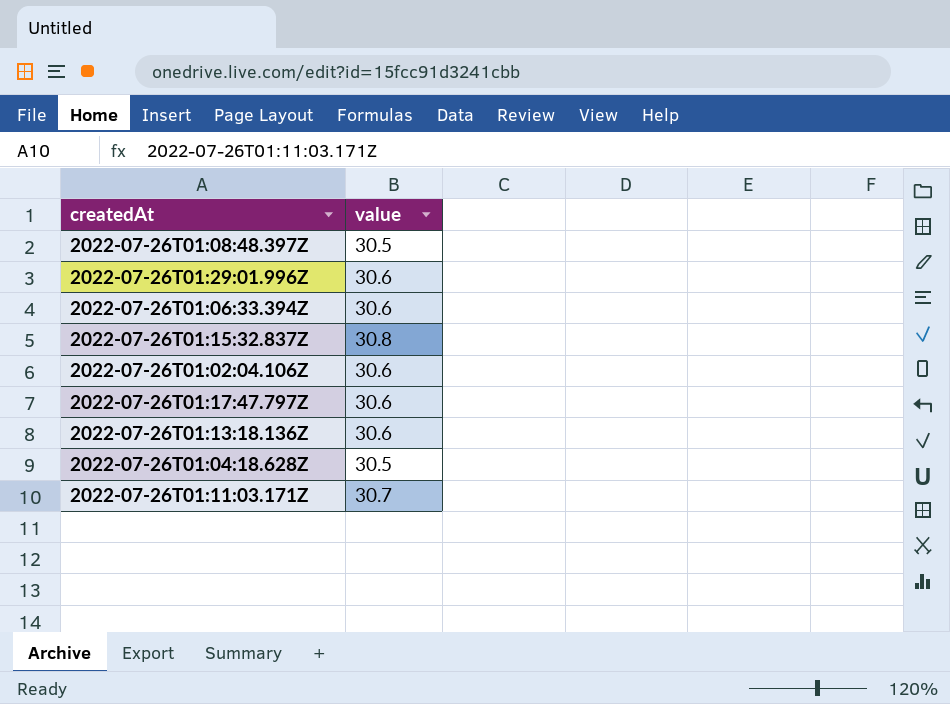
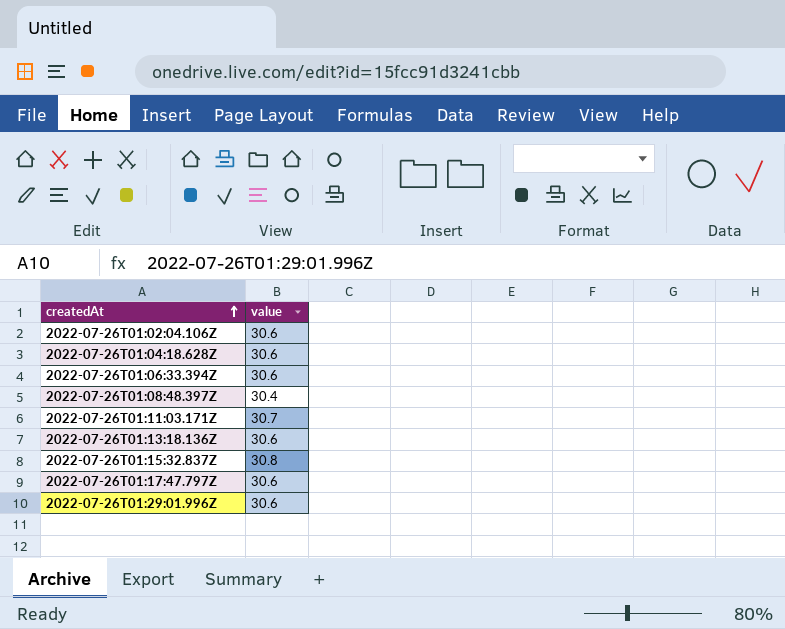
row order: none -> createdAt ascending
2022-07-26T01:04:18.628Z | value: 30.5 -> 30.6
2022-07-26T01:08:48.397Z | value: 30.5 -> 30.4

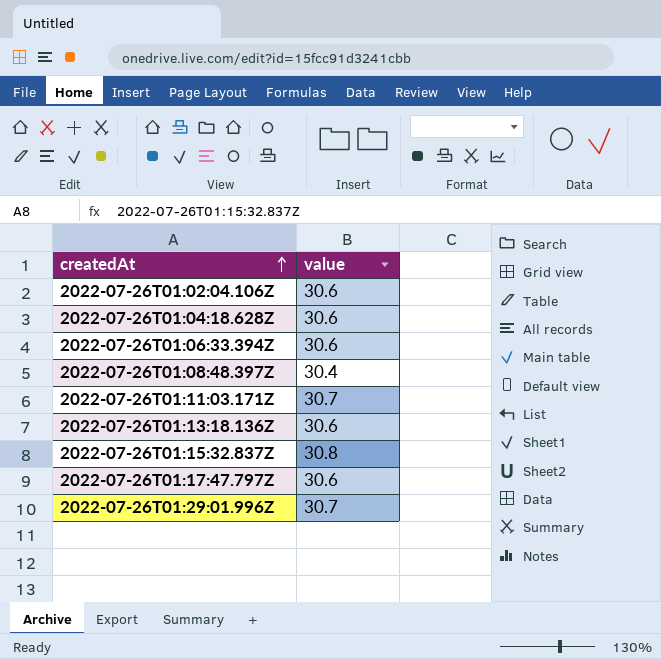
2022-07-26T01:29:01.996Z | value: 30.6 -> 30.7

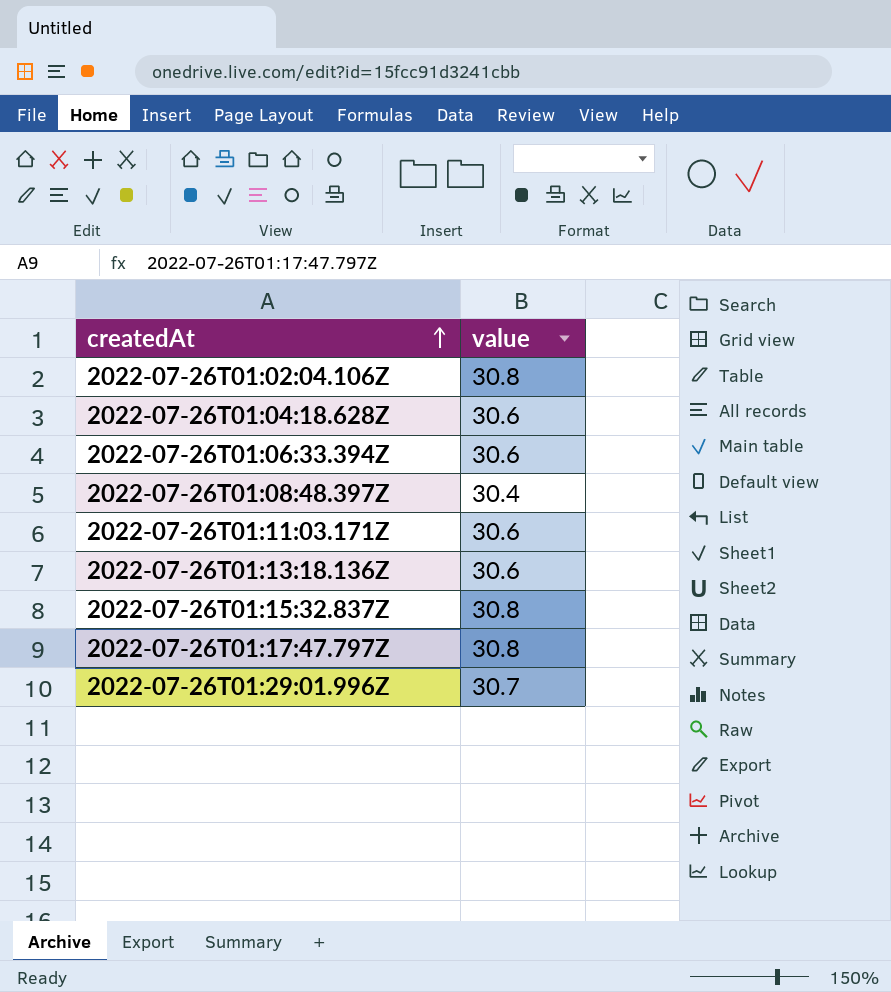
2022-07-26T01:02:04.106Z | value: 30.6 -> 30.8
2022-07-26T01:11:03.171Z | value: 30.7 -> 30.6
2022-07-26T01:17:47.797Z | value: 30.6 -> 30.8

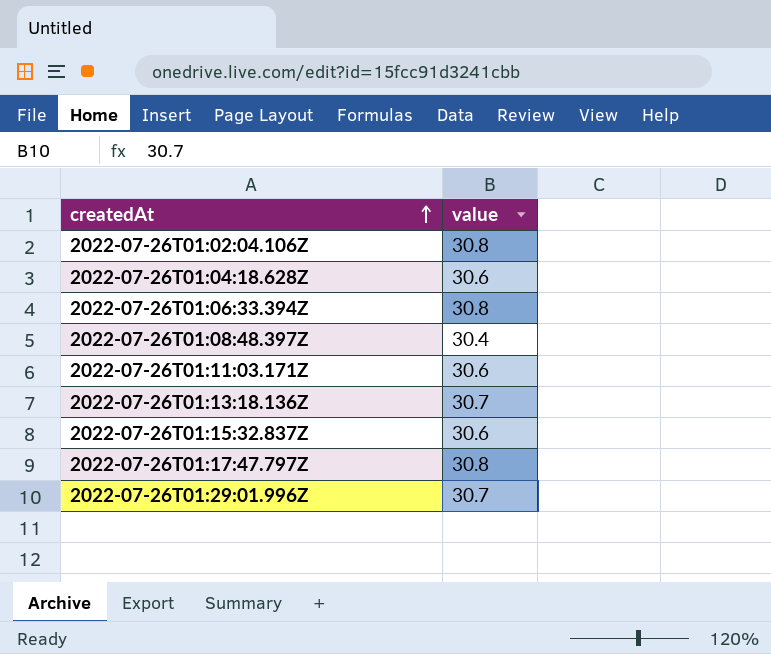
2022-07-26T01:06:33.394Z | value: 30.6 -> 30.8
2022-07-26T01:13:18.136Z | value: 30.6 -> 30.7
2022-07-26T01:15:32.837Z | value: 30.8 -> 30.6

